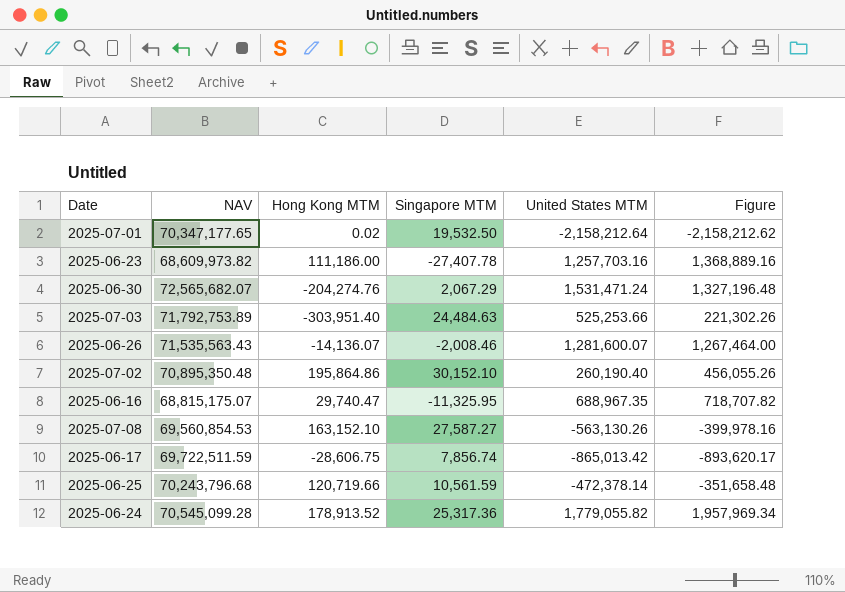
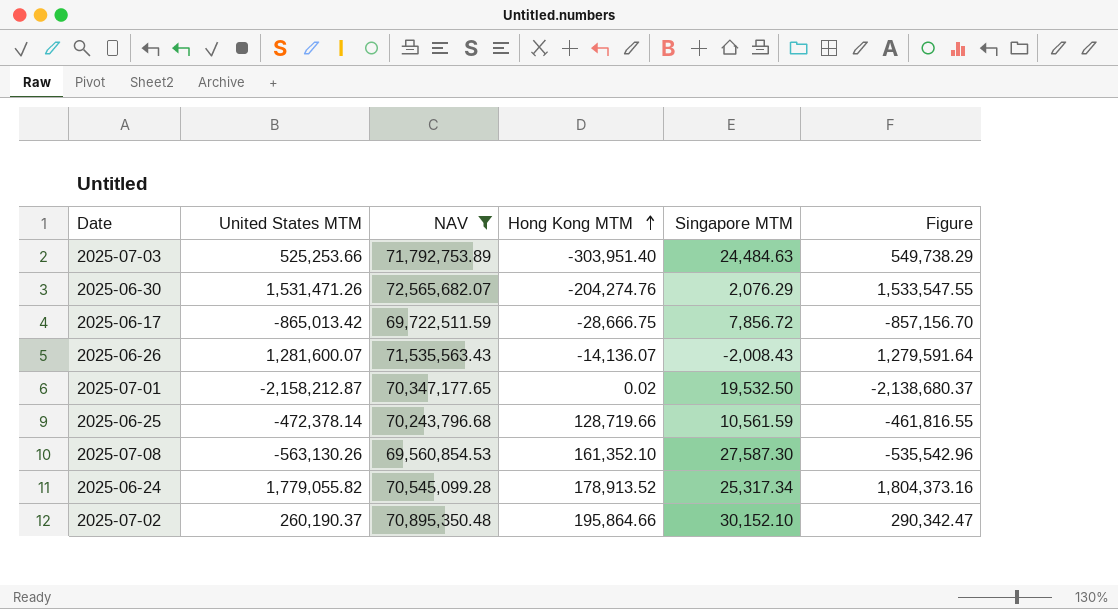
filter: none -> NAV >= 69,560,854.53
row order: none -> Hong Kong MTM ascending
column United States MTM | position: 5 -> 2
column Figure | formula: [Hong Kong MTM] + [United States MTM] -> [United States MTM] + [Singapore MTM]
2025-06-30 | United States MTM: 1,531,471.24 -> 1,531,471.26
2025-06-30 | Singapore MTM: 2,067.29 -> 2,076.29
2025-06-17 | Hong Kong MTM: -28,606.75 -> -28,666.75
2025-06-17 | Singapore MTM: 7,856.74 -> 7,856.72
2025-06-26 | Singapore MTM: -2,008.46 -> -2,008.43
2025-07-01 | United States MTM: -2,158,212.64 -> -2,158,212.87
2025-06-25 | Hong Kong MTM: 120,719.66 -> 128,719.66
2025-07-08 | Hong Kong MTM: 163,152.10 -> 161,352.10
2025-07-08 | Singapore MTM: 27,587.27 -> 27,587.30
2025-06-24 | Singapore MTM: 25,317.36 -> 25,317.34
2025-07-02 | United States MTM: 260,190.40 -> 260,190.37
2025-07-02 | Hong Kong MTM: 195,864.86 -> 195,864.66

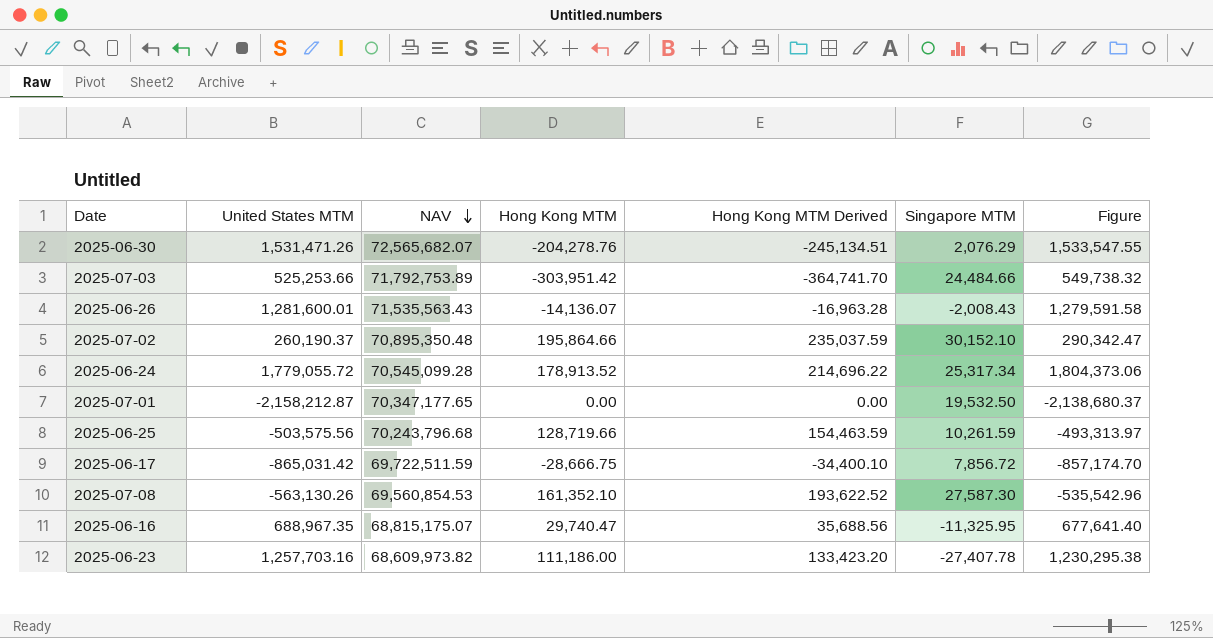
filter: NAV >= 69,560,854.53 -> none
row order: Hong Kong MTM ascending -> NAV descending
column Hong Kong MTM Derived | formula: none -> [Hong Kong MTM] * 1.2
2025-06-30 | Hong Kong MTM: -204,274.76 -> -204,278.76
2025-07-03 | Hong Kong MTM: -303,951.40 -> -303,951.42
2025-07-03 | Singapore MTM: 24,484.63 -> 24,484.66
2025-07-03 | Figure: 549,738.29 -> 549,738.32
2025-06-26 | United States MTM: 1,281,600.07 -> 1,281,600.01
2025-06-26 | Figure: 1,279,591.64 -> 1,279,591.58
2025-06-24 | United States MTM: 1,779,055.82 -> 1,779,055.72
2025-06-24 | Figure: 1,804,373.16 -> 1,804,373.06
2025-07-01 | Hong Kong MTM: 0.02 -> 0.00
2025-06-25 | United States MTM: -472,378.14 -> -503,575.56
2025-06-25 | Singapore MTM: 10,561.59 -> 10,261.59
2025-06-25 | Figure: -461,816.55 -> -493,313.97
2025-06-17 | United States MTM: -865,013.42 -> -865,031.42
2025-06-17 | Figure: -857,156.70 -> -857,174.70

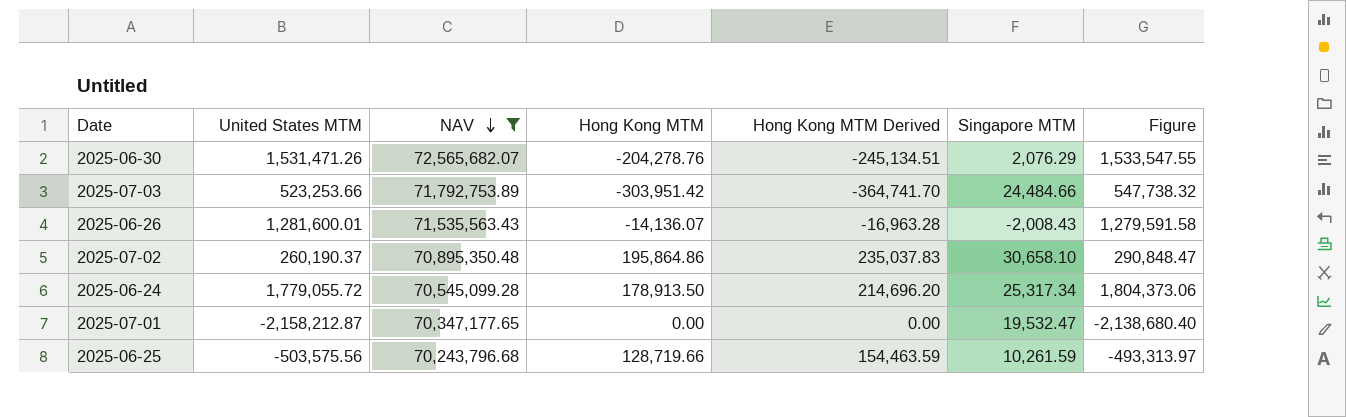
filter: none -> NAV >= 70,243,796.68
2025-07-03 | United States MTM: 525,253.66 -> 523,253.66
2025-07-03 | Figure: 549,738.32 -> 547,738.32
2025-07-02 | Hong Kong MTM: 195,864.66 -> 195,864.86
2025-07-02 | Hong Kong MTM Derived: 235,037.59 -> 235,037.83
2025-07-02 | Singapore MTM: 30,152.10 -> 30,658.10
2025-07-02 | Figure: 290,342.47 -> 290,848.47
2025-06-24 | Hong Kong MTM: 178,913.52 -> 178,913.50
2025-06-24 | Hong Kong MTM Derived: 214,696.22 -> 214,696.20
2025-07-01 | Singapore MTM: 19,532.50 -> 19,532.47
2025-07-01 | Figure: -2,138,680.37 -> -2,138,680.40

